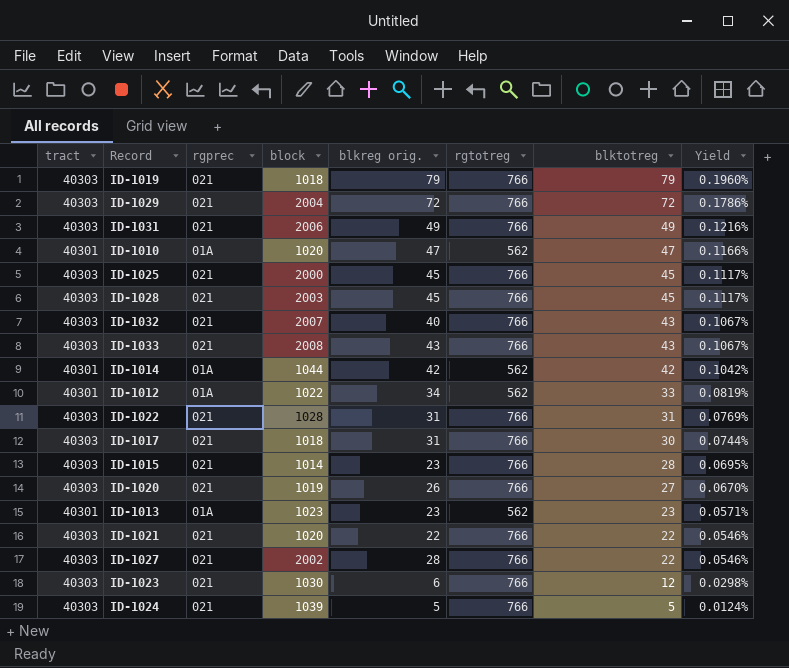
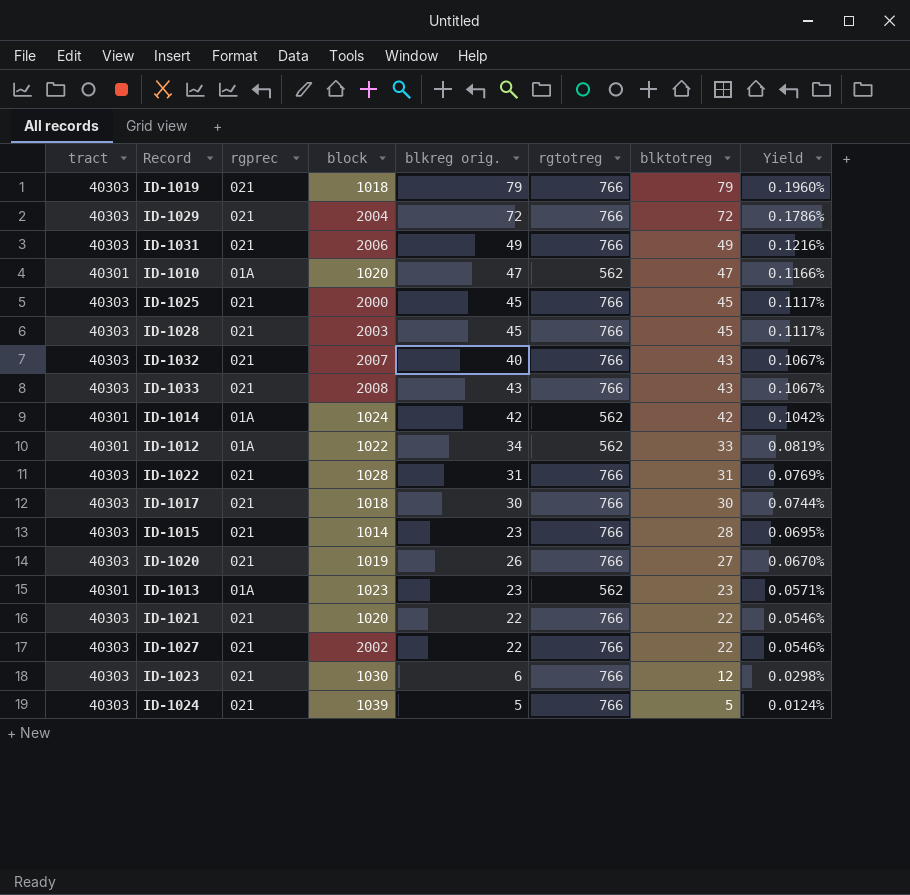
ID-1014 | block: 1044 -> 1024
ID-1017 | blkreg orig.: 31 -> 30
ID-1027 | blkreg orig.: 28 -> 22

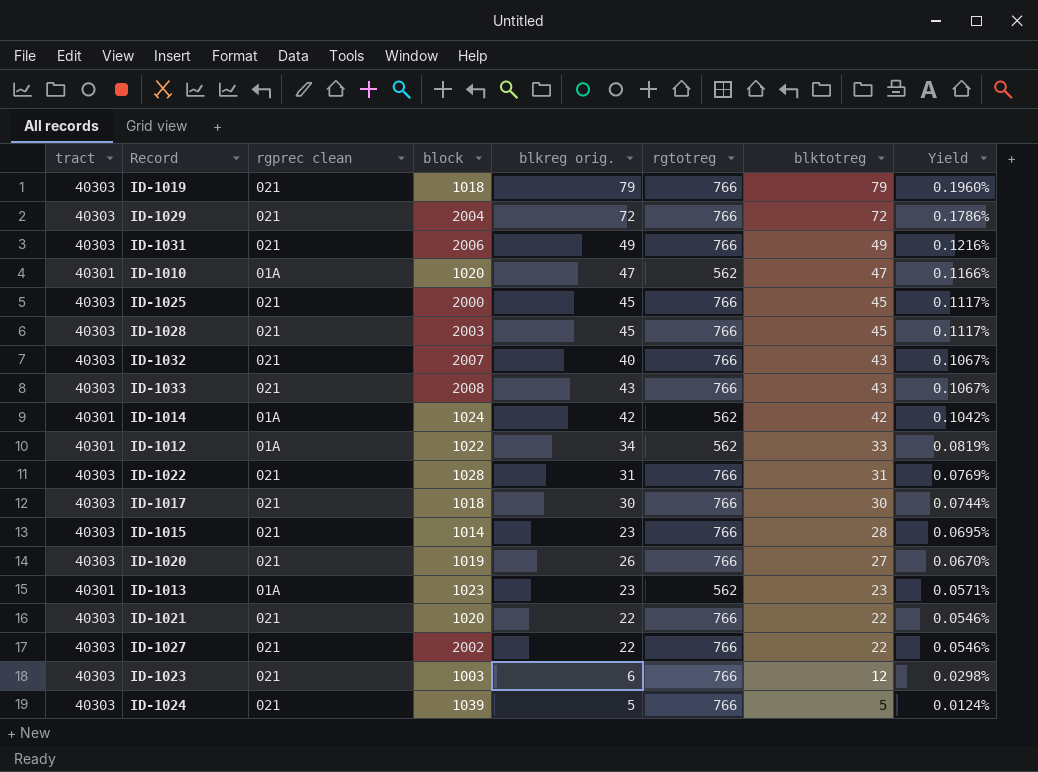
column name: rgprec -> rgprec clean
ID-1023 | block: 1030 -> 1003

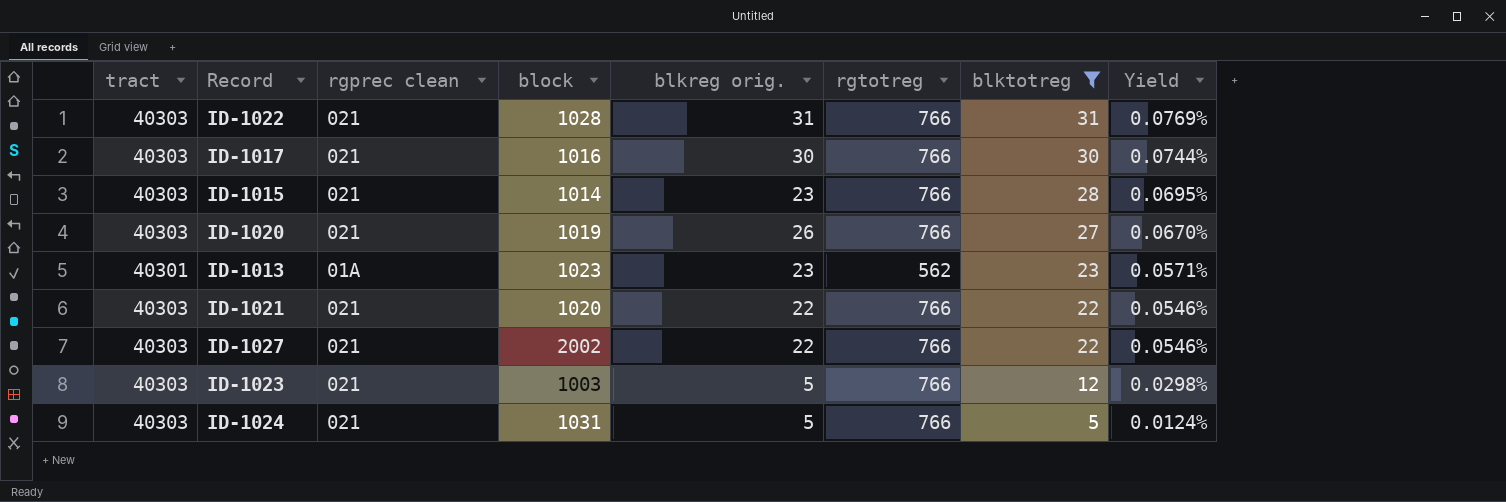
filter: none -> blktotreg <= 31
ID-1017 | block: 1018 -> 1016
ID-1023 | blkreg orig.: 6 -> 5
ID-1024 | block: 1039 -> 1031

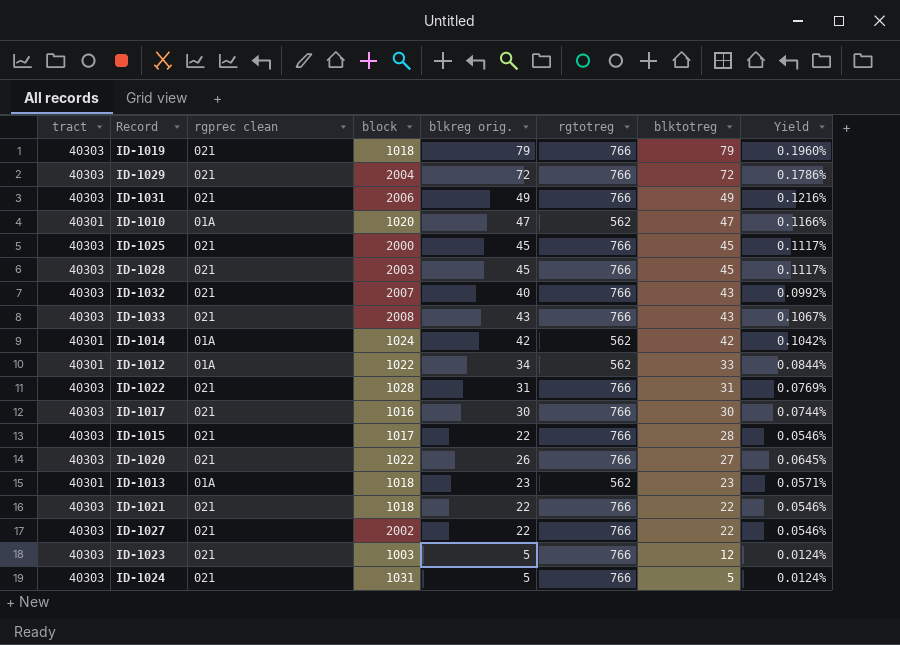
filter: blktotreg <= 31 -> none
column Yield | formula: [blktotreg] / [tract] -> [blkreg orig.] / [tract]
ID-1015 | block: 1014 -> 1017
ID-1015 | blkreg orig.: 23 -> 22
ID-1020 | block: 1019 -> 1022
ID-1013 | block: 1023 -> 1018
ID-1021 | block: 1020 -> 1018

